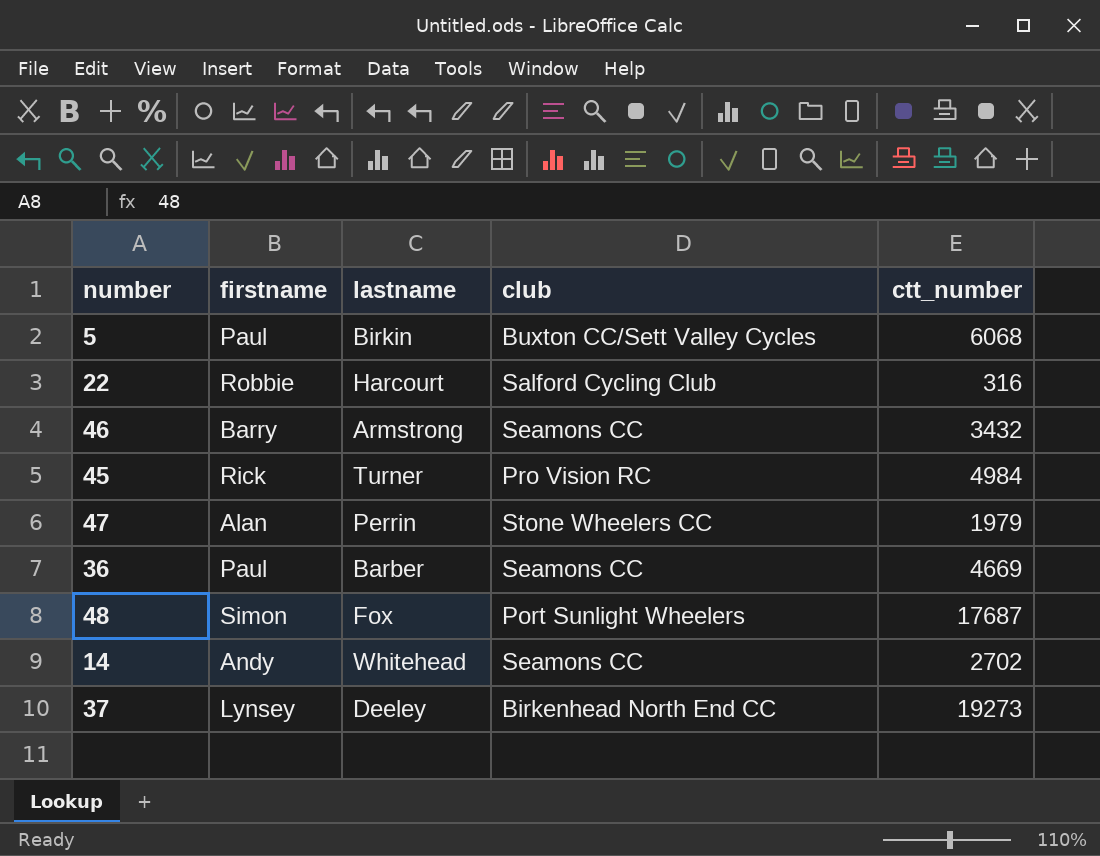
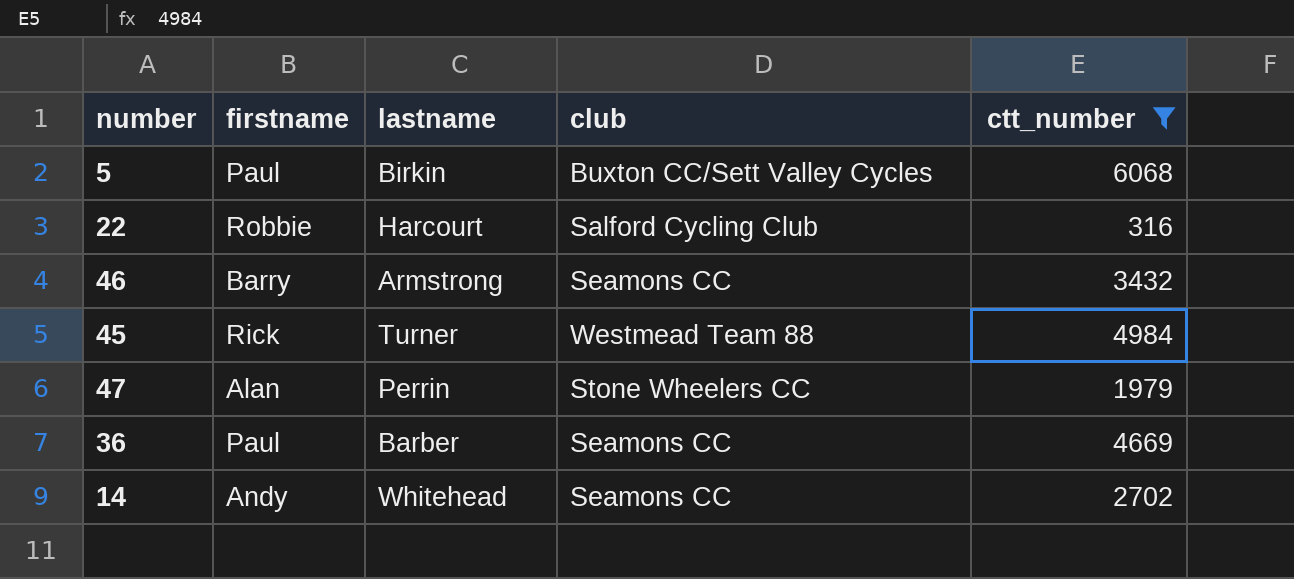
filter: none -> ctt_number <= 6068
45 | club: Pro Vision RC -> Westmead Team 88

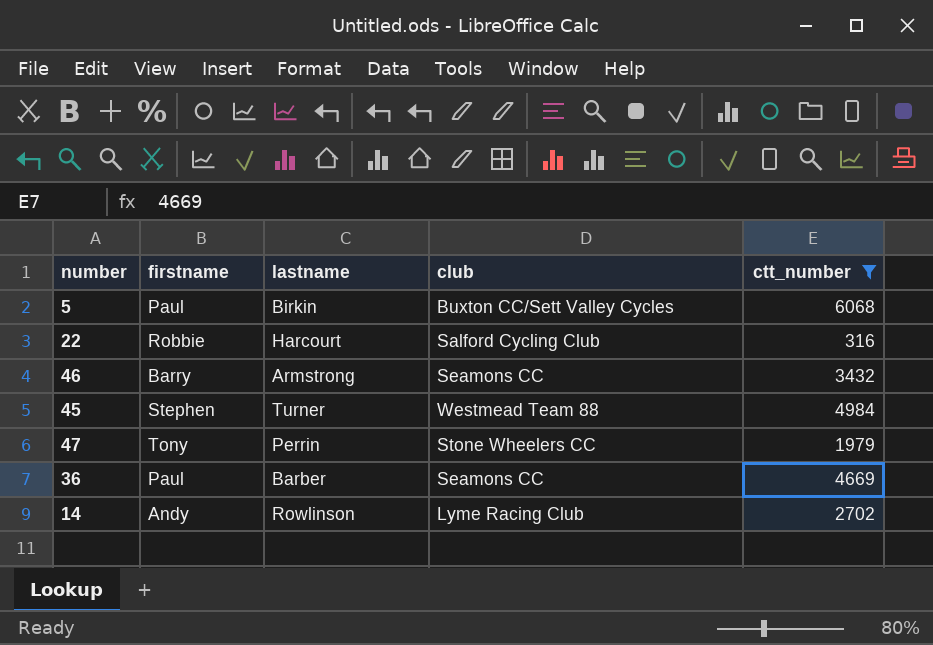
45 | firstname: Rick -> Stephen
47 | firstname: Alan -> Tony
14 | lastname: Whitehead -> Rowlinson
14 | club: Seamons CC -> Lyme Racing Club

